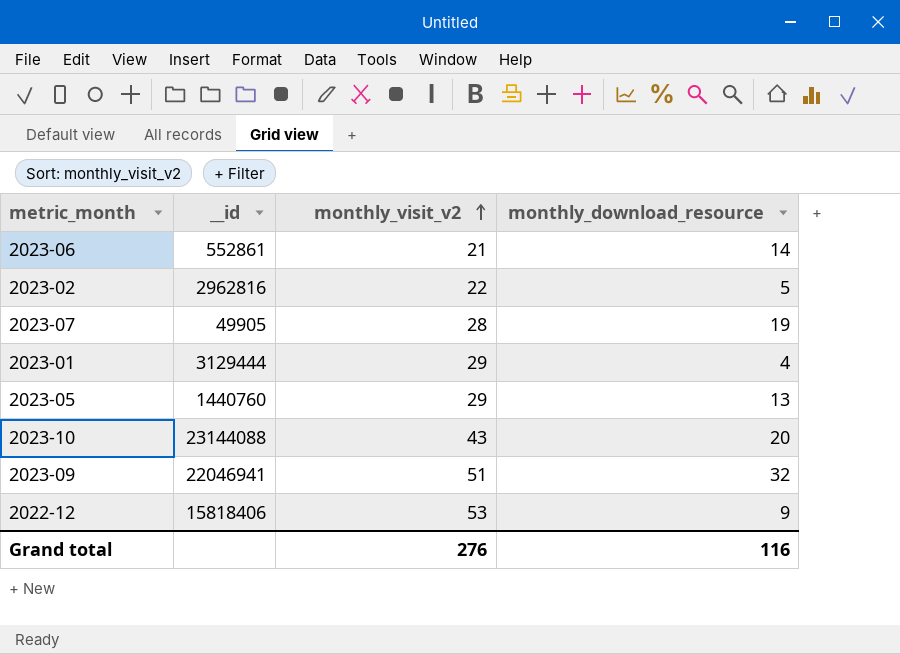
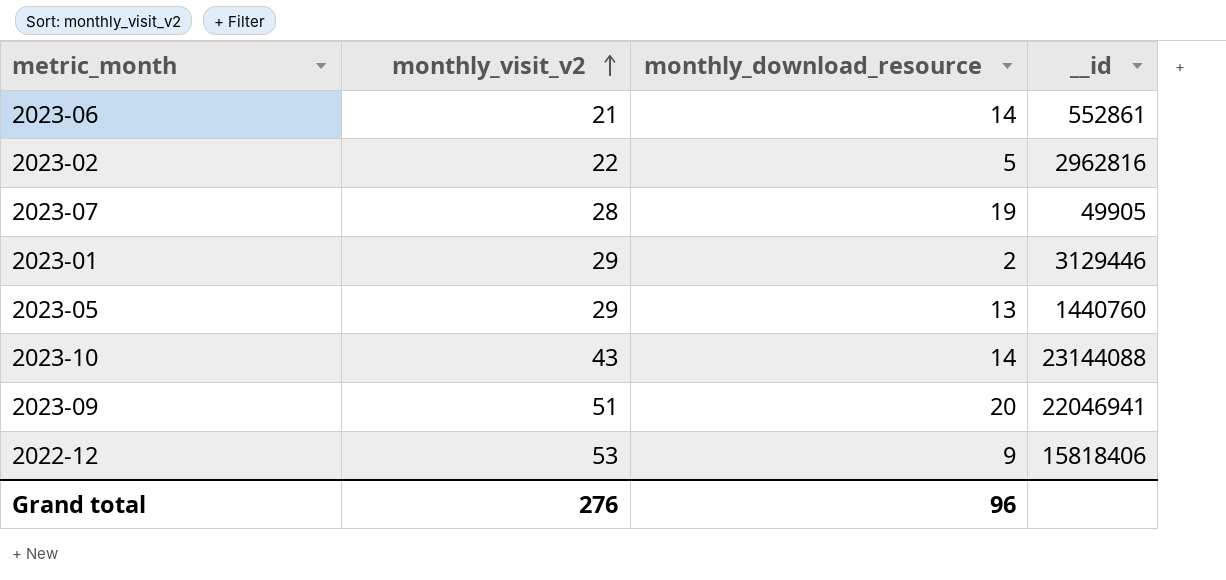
column __id | position: 2 -> 4
2023-01 | monthly_download_resource: 4 -> 2
2023-01 | __id: 3129444 -> 3129446
2023-10 | monthly_download_resource: 20 -> 14
2023-09 | monthly_download_resource: 32 -> 20
Grand total | monthly_download_resource: 116 -> 96

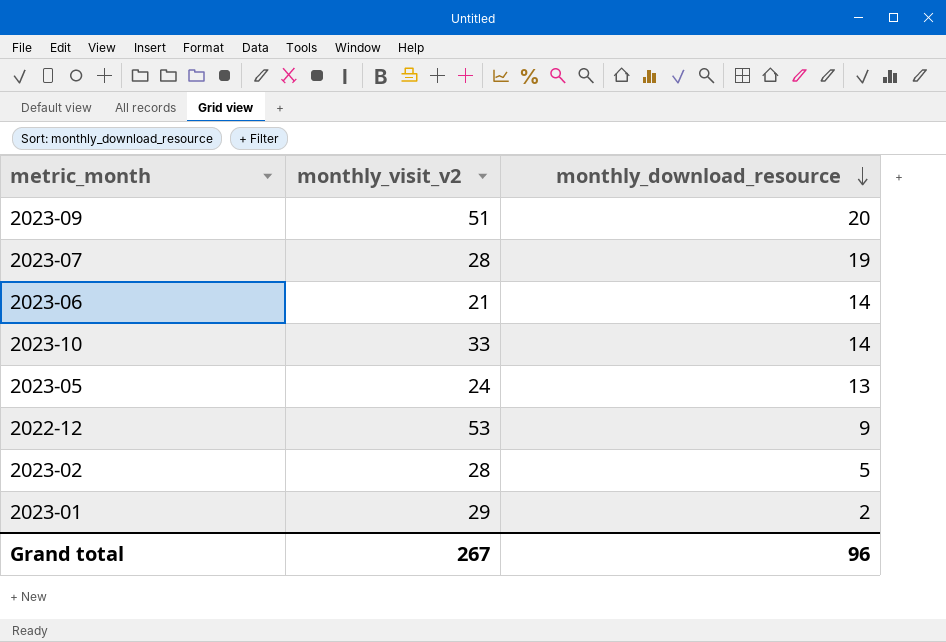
row order: monthly_visit_v2 ascending -> monthly_download_resource descending
column __id | position: 4 -> none
2023-10 | monthly_visit_v2: 43 -> 33
2023-05 | monthly_visit_v2: 29 -> 24
2023-02 | monthly_visit_v2: 22 -> 28
Grand total | monthly_visit_v2: 276 -> 267

